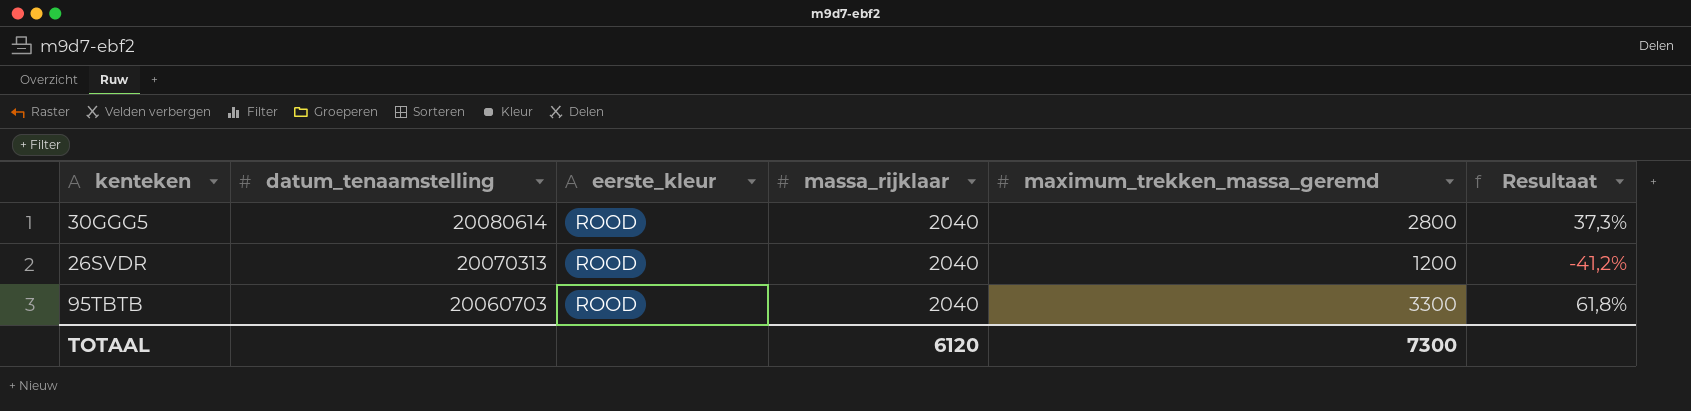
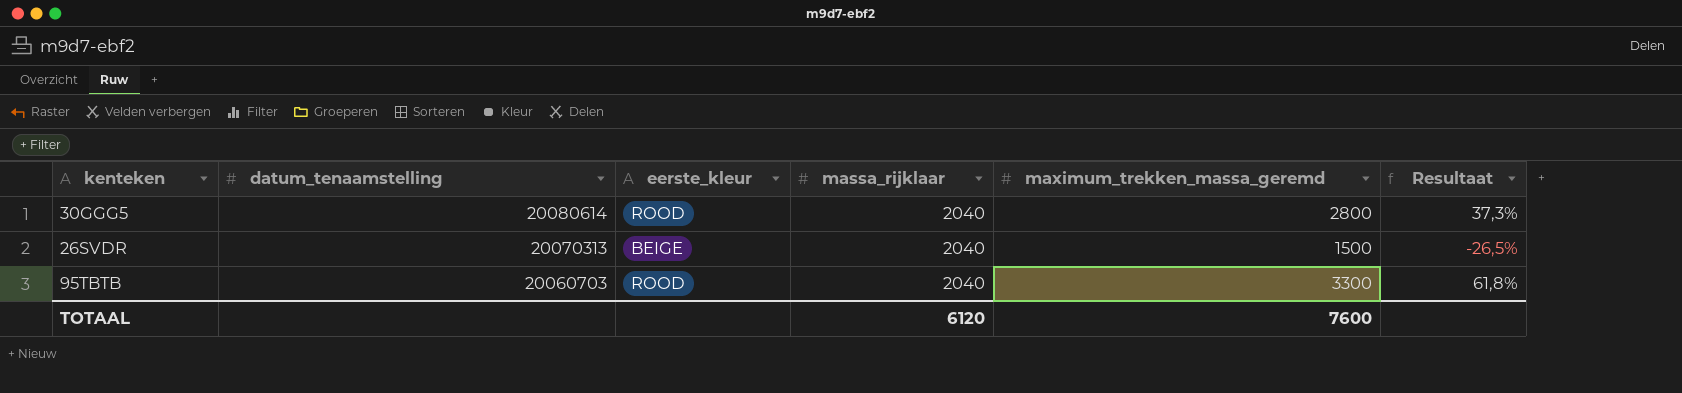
26SVDR | eerste_kleur: ROOD -> BEIGE
26SVDR | maximum_trekken_massa_geremd: 1200 -> 1500
26SVDR | Resultaat: -41,2% -> -26,5%
TOTAAL | maximum_trekken_massa_geremd: 7300 -> 7600

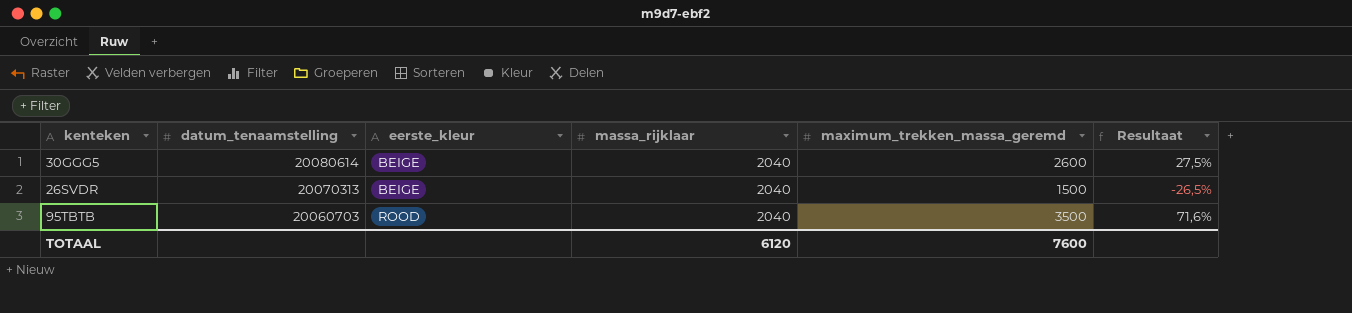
30GGG5 | eerste_kleur: ROOD -> BEIGE
30GGG5 | maximum_trekken_massa_geremd: 2800 -> 2600
30GGG5 | Resultaat: 37,3% -> 27,5%
95TBTB | maximum_trekken_massa_geremd: 3300 -> 3500
95TBTB | Resultaat: 61,8% -> 71,6%

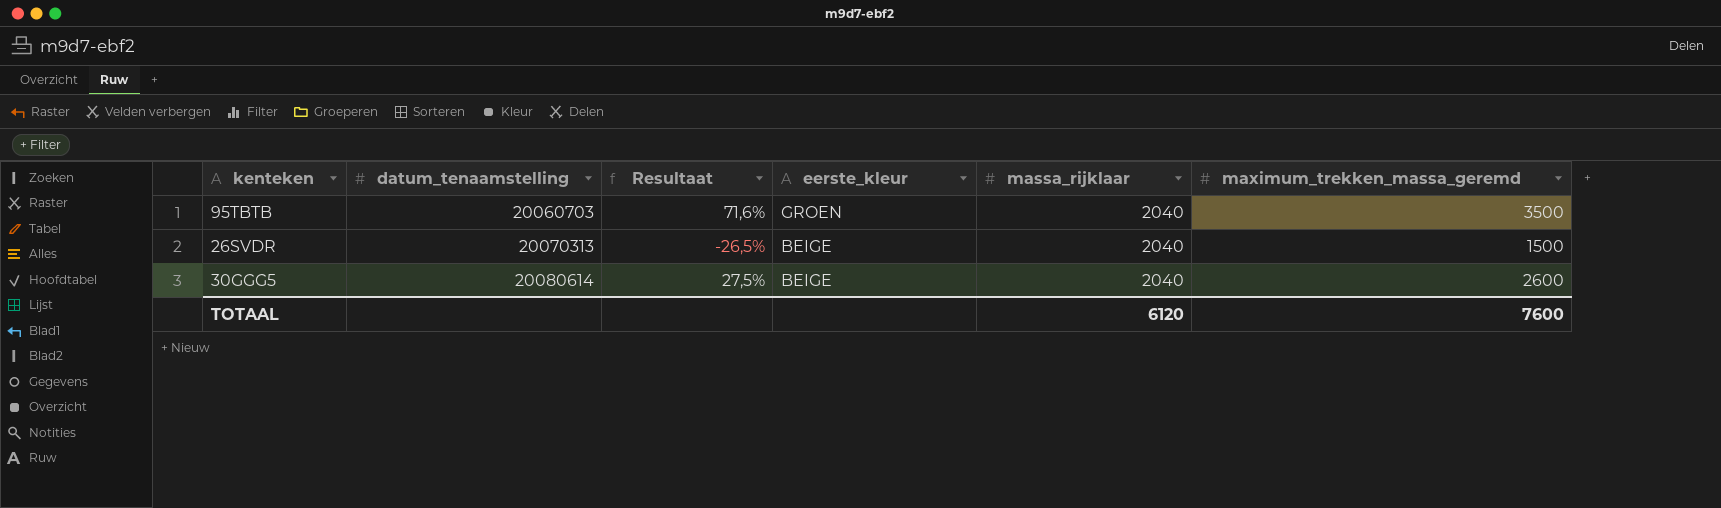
row order: datum_tenaamstelling descending -> datum_tenaamstelling ascending
column Resultaat | position: 6 -> 3
95TBTB | eerste_kleur: ROOD -> GROEN

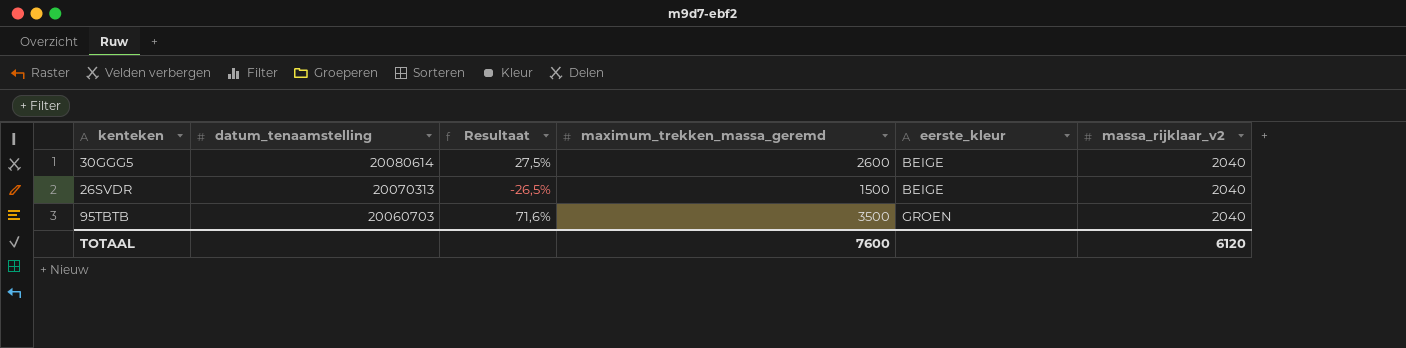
row order: datum_tenaamstelling ascending -> datum_tenaamstelling descending
column maximum_trekken_massa_geremd | position: 6 -> 4
column name: massa_rijklaar -> massa_rijklaar_v2

